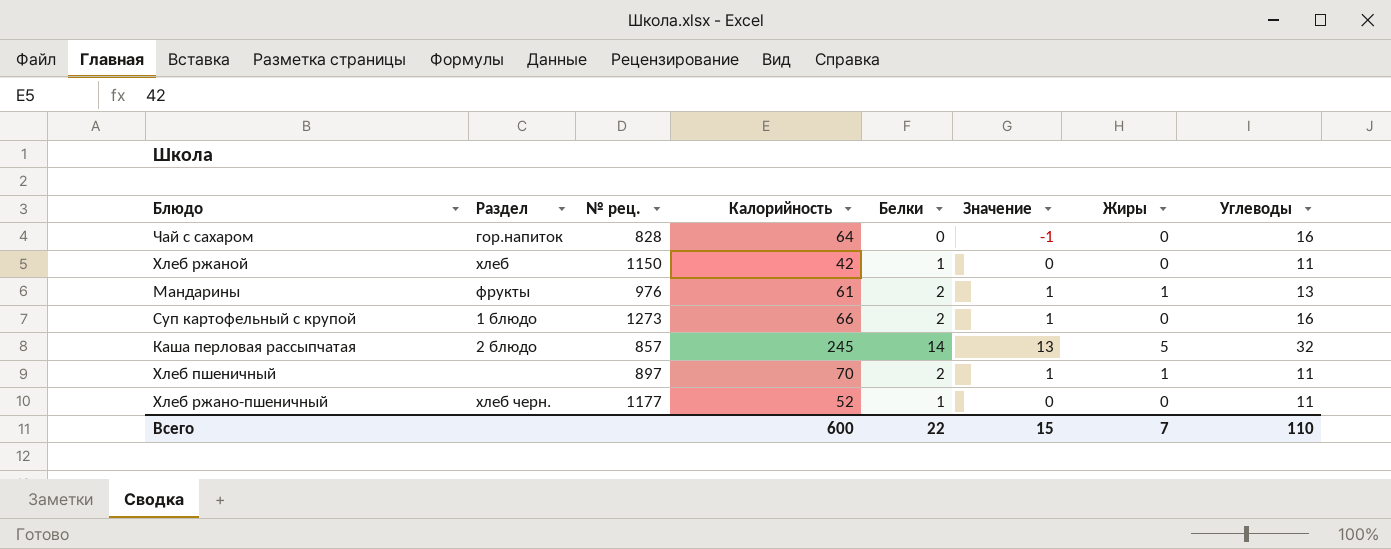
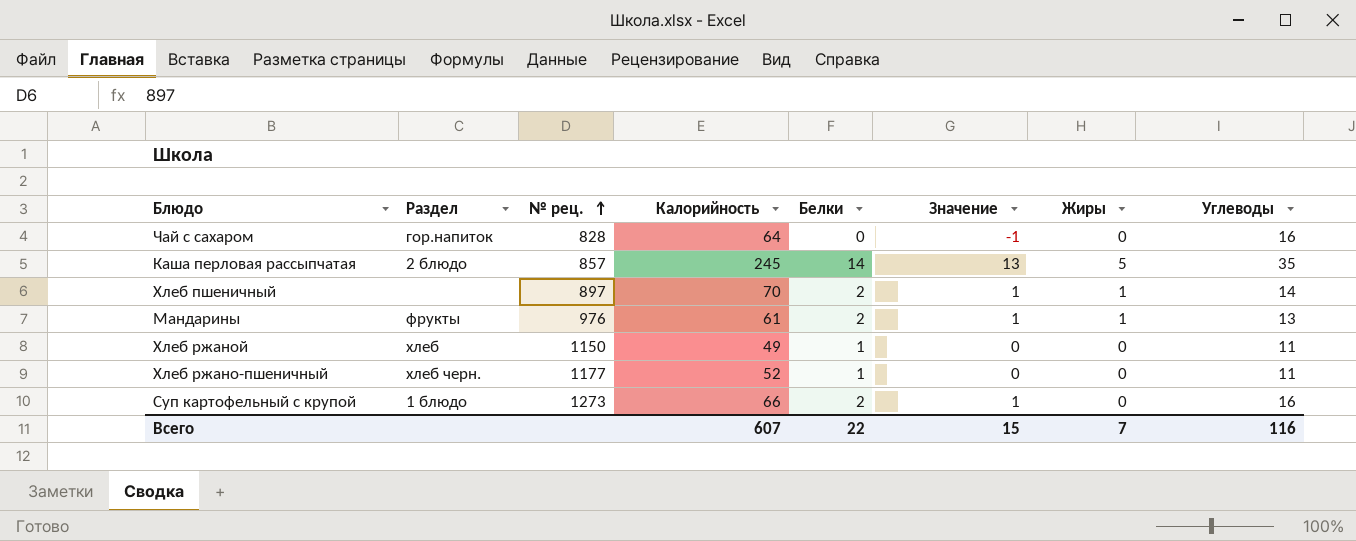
row order: none -> № рец. ascending
Каша перловая рассыпчатая | Углеводы: 32 -> 35
Хлеб пшеничный | Углеводы: 11 -> 14
Хлеб ржаной | Калорийность: 42 -> 49
Всего | Калорийность: 600 -> 607
Всего | Углеводы: 110 -> 116

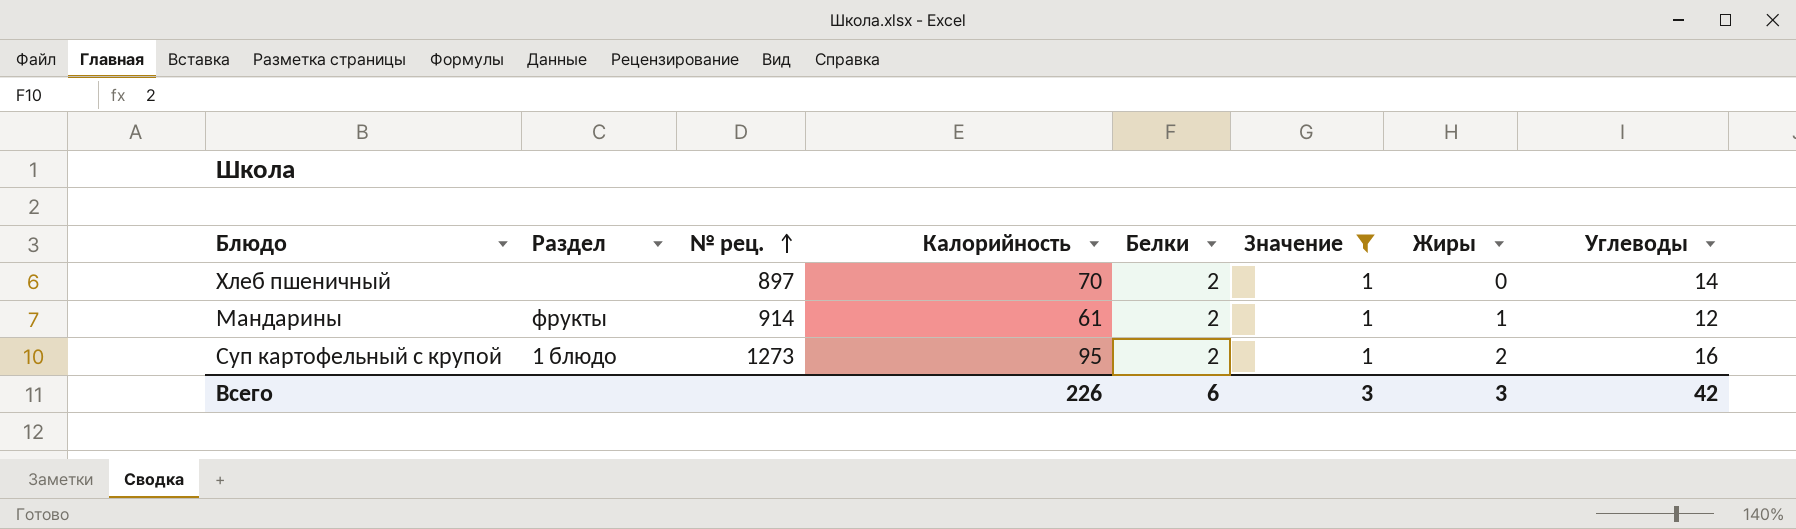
filter: none -> Значение = 1
Хлеб пшеничный | Жиры: 1 -> 0
Мандарины | № рец.: 976 -> 914
Мандарины | Углеводы: 13 -> 12
Суп картофельный с крупой | Калорийность: 66 -> 95
Суп картофельный с крупой | Жиры: 0 -> 2
Всего | Калорийность: 607 -> 226
Всего | Белки: 22 -> 6
Всего | Значение: 15 -> 3
Всего | Жиры: 7 -> 3
Всего | Углеводы: 116 -> 42

